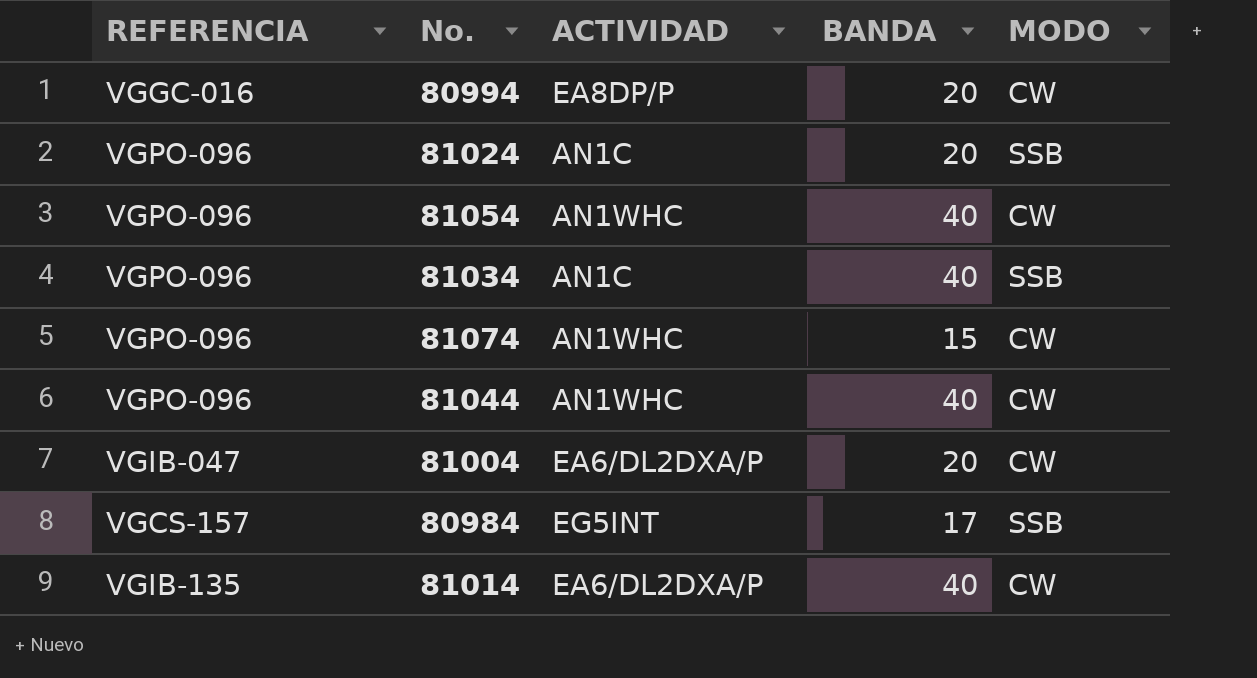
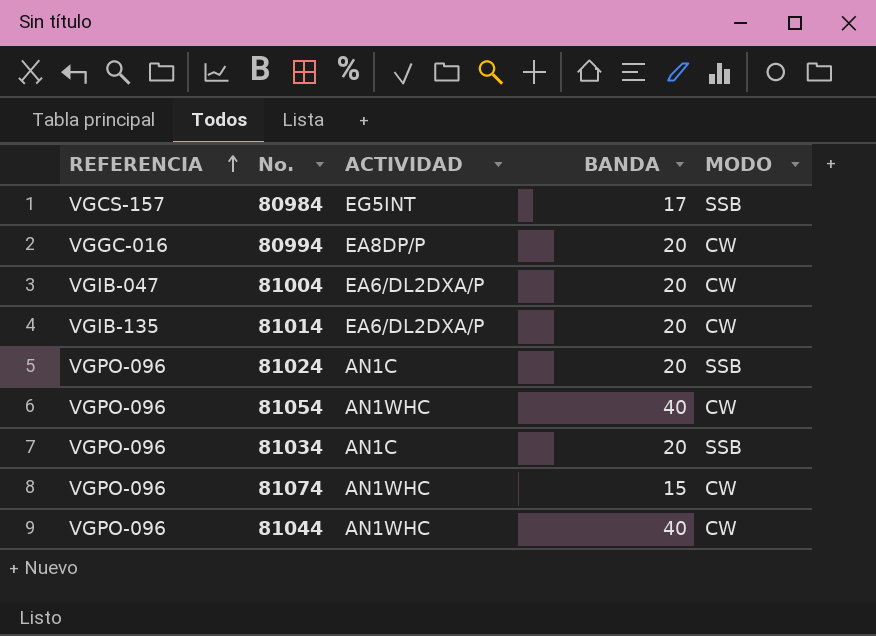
row order: none -> REFERENCIA ascending
81014 | BANDA: 40 -> 20
81034 | BANDA: 40 -> 20

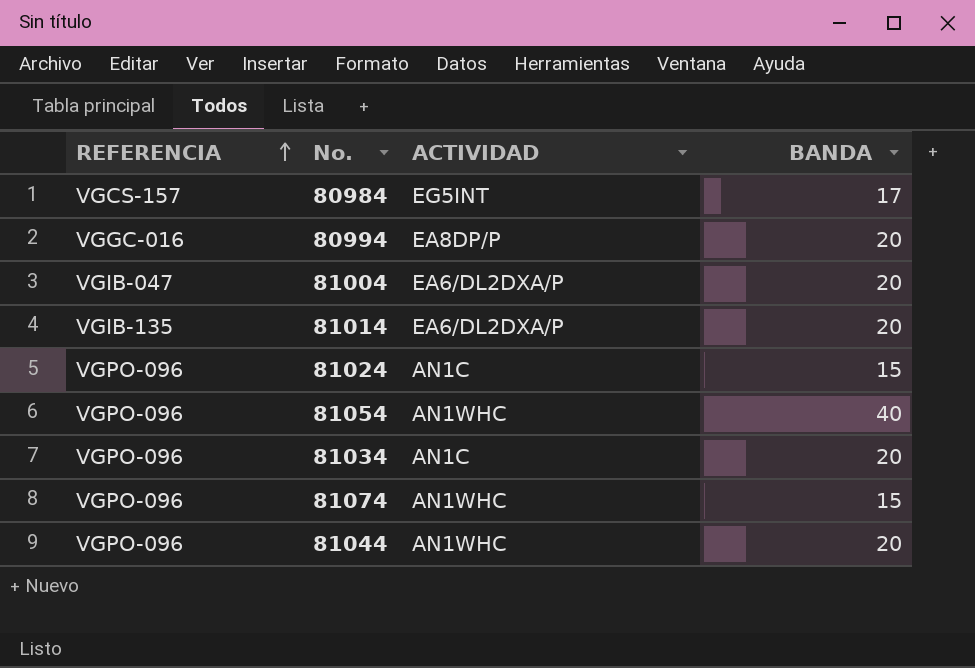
column MODO | position: 5 -> none
81024 | BANDA: 20 -> 15
81044 | BANDA: 40 -> 20

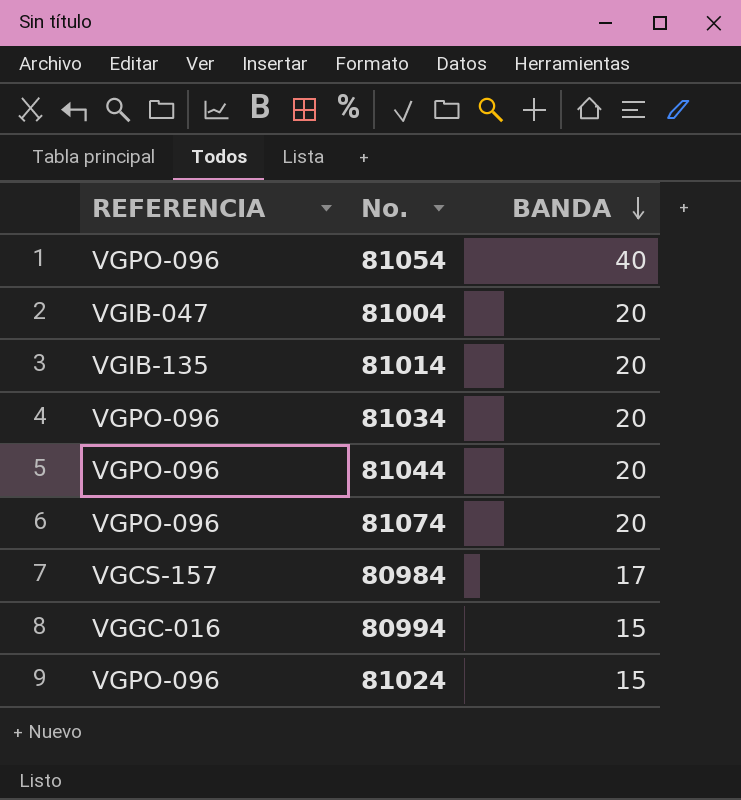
row order: REFERENCIA ascending -> BANDA descending
column ACTIVIDAD | position: 3 -> none
81074 | BANDA: 15 -> 20
80994 | BANDA: 20 -> 15

